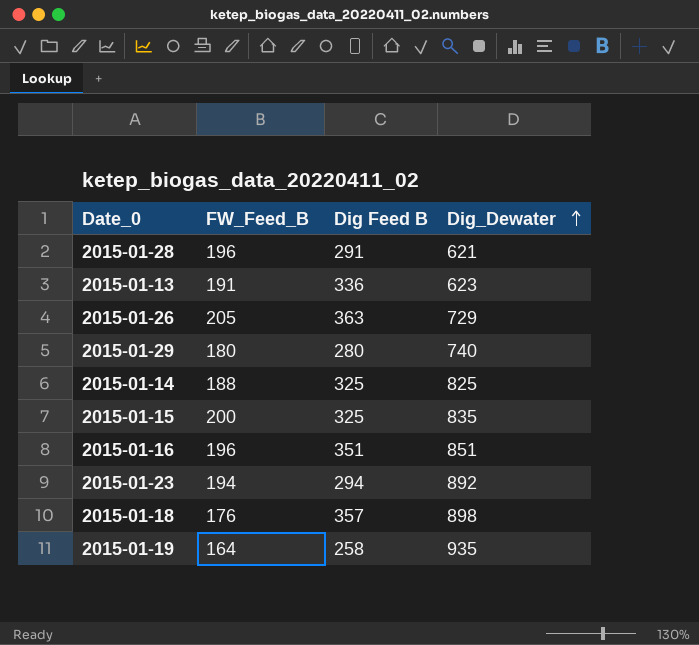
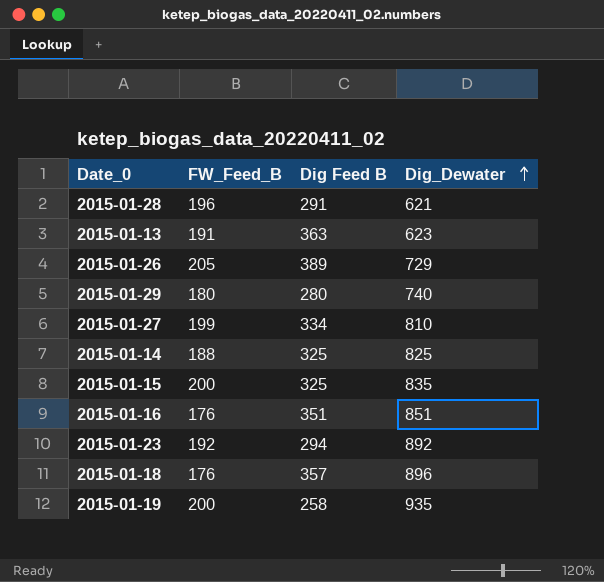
2015-01-13 | Dig Feed B: 336 -> 363
2015-01-26 | Dig Feed B: 363 -> 389
row 2015-01-27: none -> 199 | 334 | 810
2015-01-16 | FW_Feed_B: 196 -> 176
2015-01-23 | FW_Feed_B: 194 -> 192
2015-01-18 | Dig_Dewater: 898 -> 896
2015-01-19 | FW_Feed_B: 164 -> 200

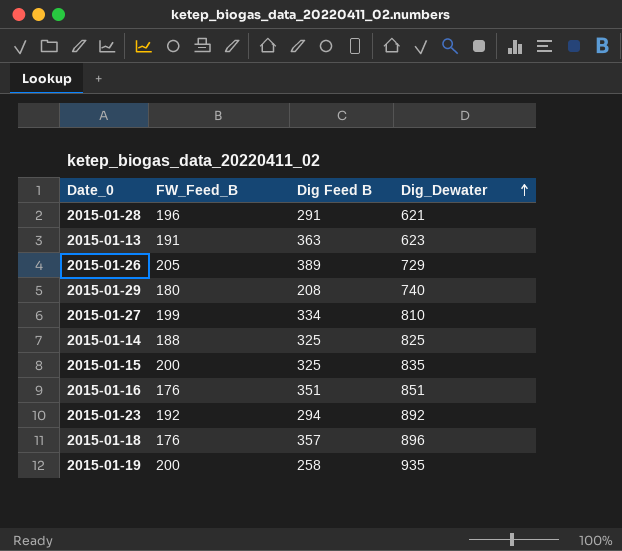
2015-01-29 | Dig Feed B: 280 -> 208

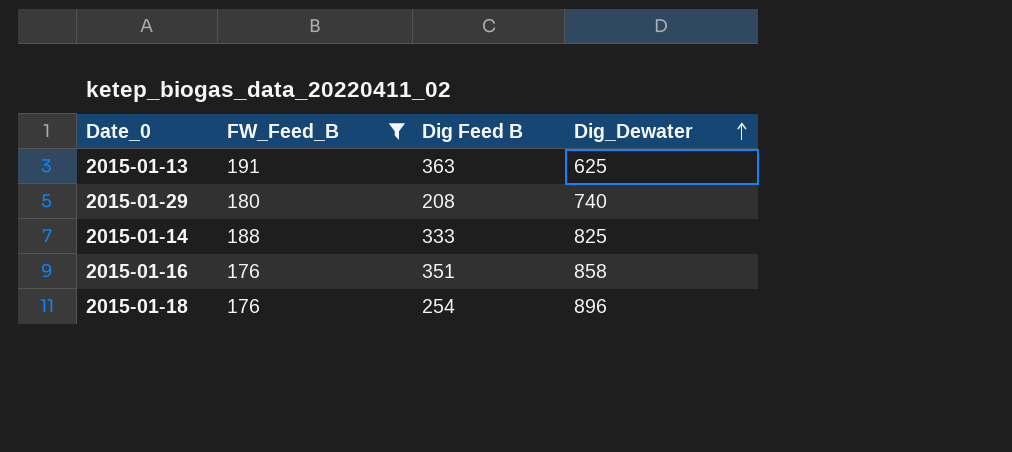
filter: none -> FW_Feed_B <= 191
2015-01-13 | Dig_Dewater: 623 -> 625
2015-01-14 | Dig Feed B: 325 -> 333
2015-01-16 | Dig_Dewater: 851 -> 858
2015-01-18 | Dig Feed B: 357 -> 254

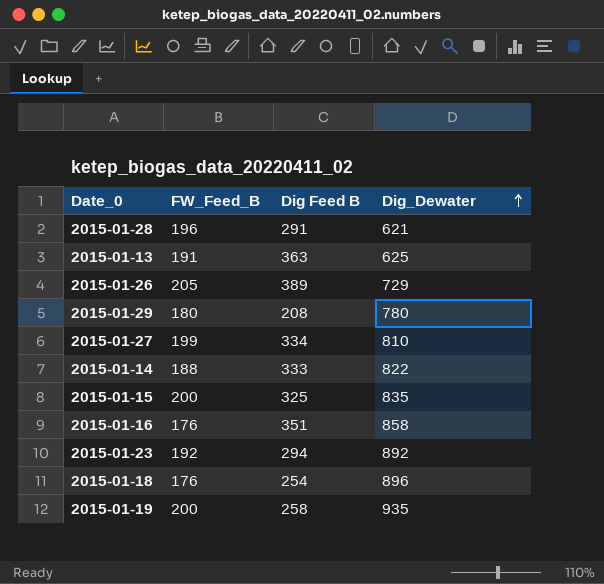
filter: FW_Feed_B <= 191 -> none
2015-01-29 | Dig_Dewater: 740 -> 780
2015-01-14 | Dig_Dewater: 825 -> 822

